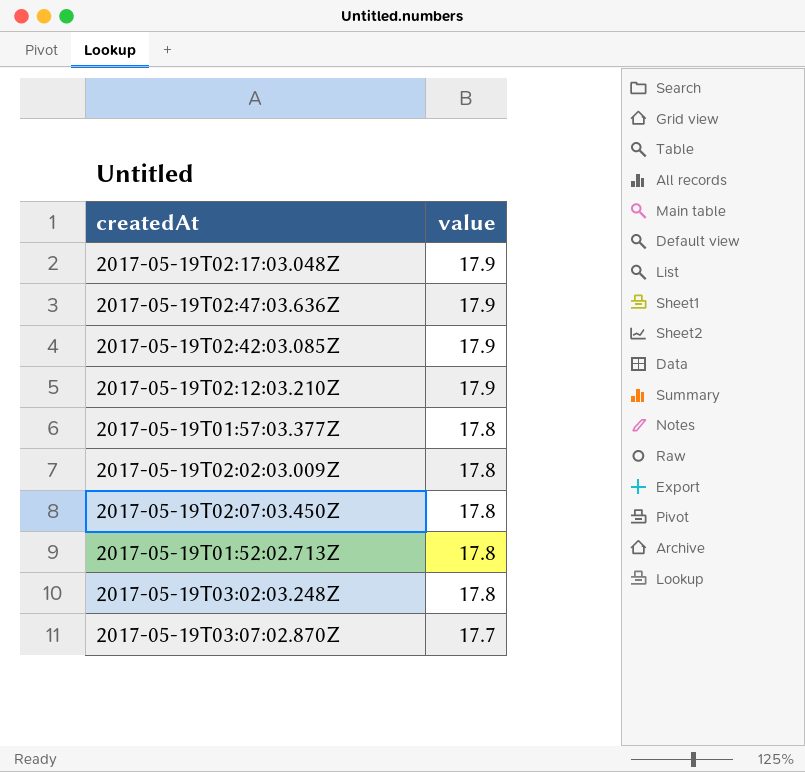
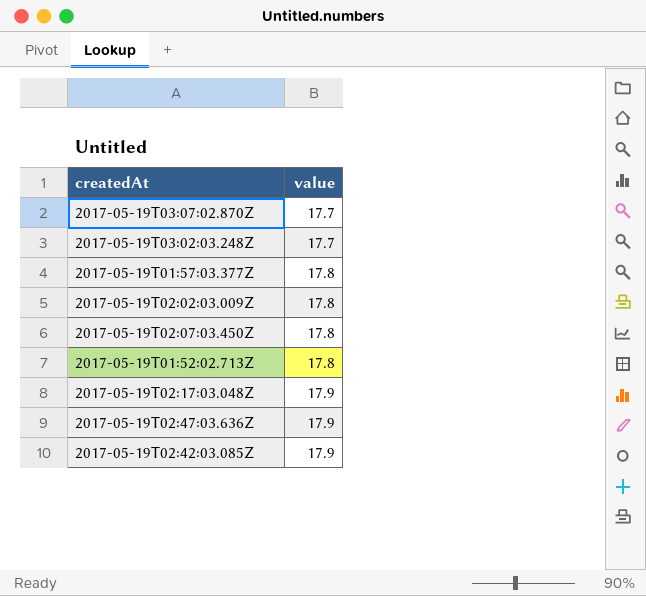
row order: value descending -> value ascending
row 2017-05-19T02:12:03.210Z: 17.9 -> none
2017-05-19T03:02:03.248Z | value: 17.8 -> 17.7

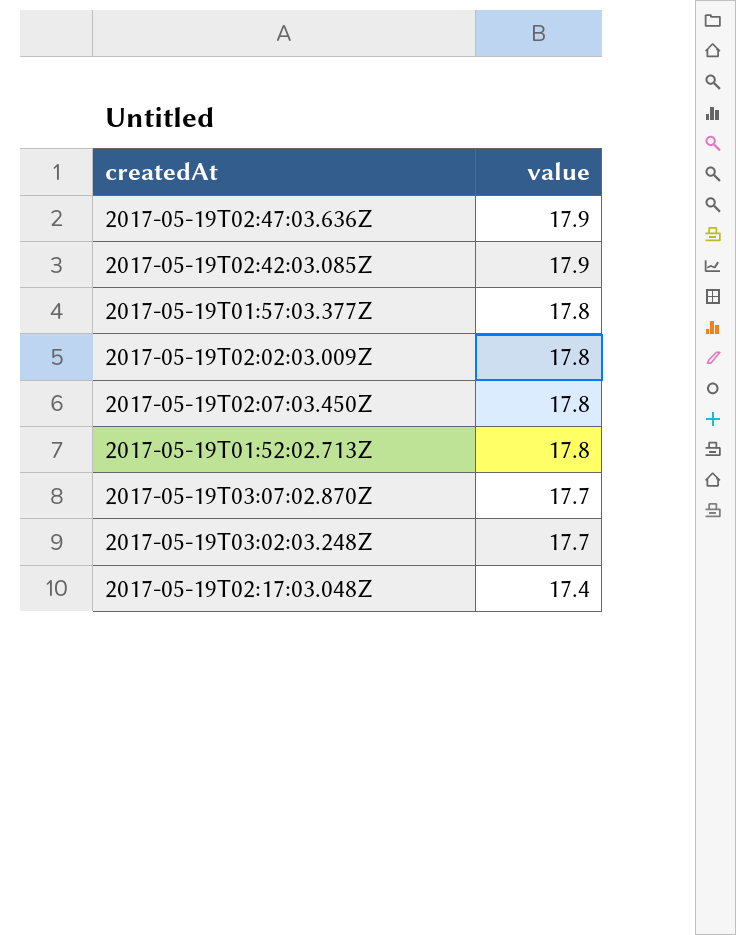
row order: value ascending -> value descending
2017-05-19T02:17:03.048Z | value: 17.9 -> 17.4

